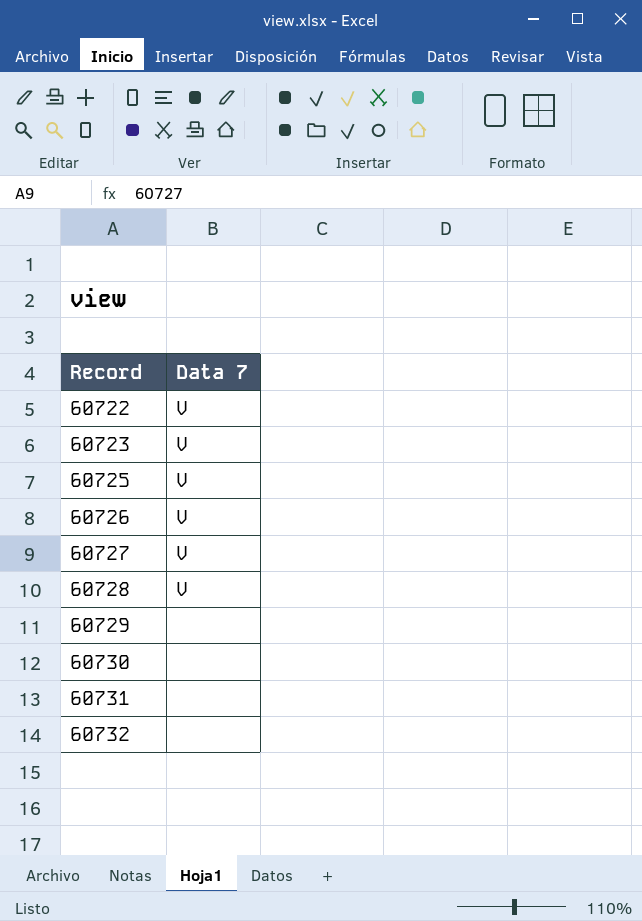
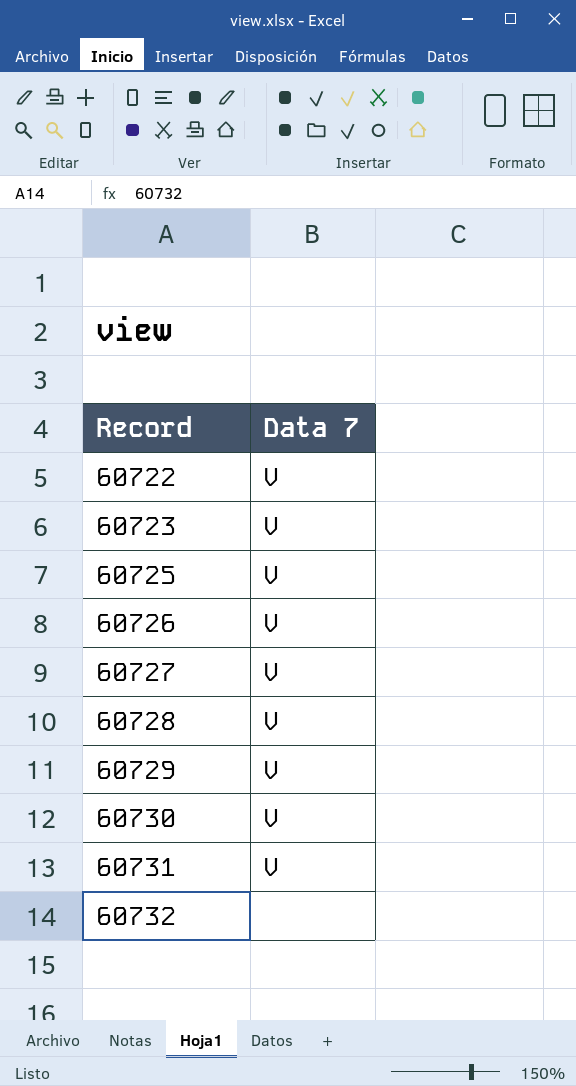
60729 | Data 7: none -> V
60730 | Data 7: none -> V
60731 | Data 7: none -> V

